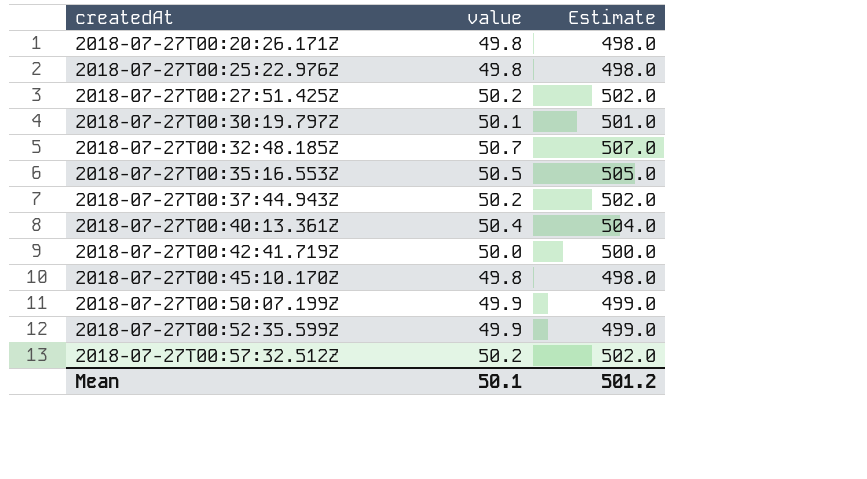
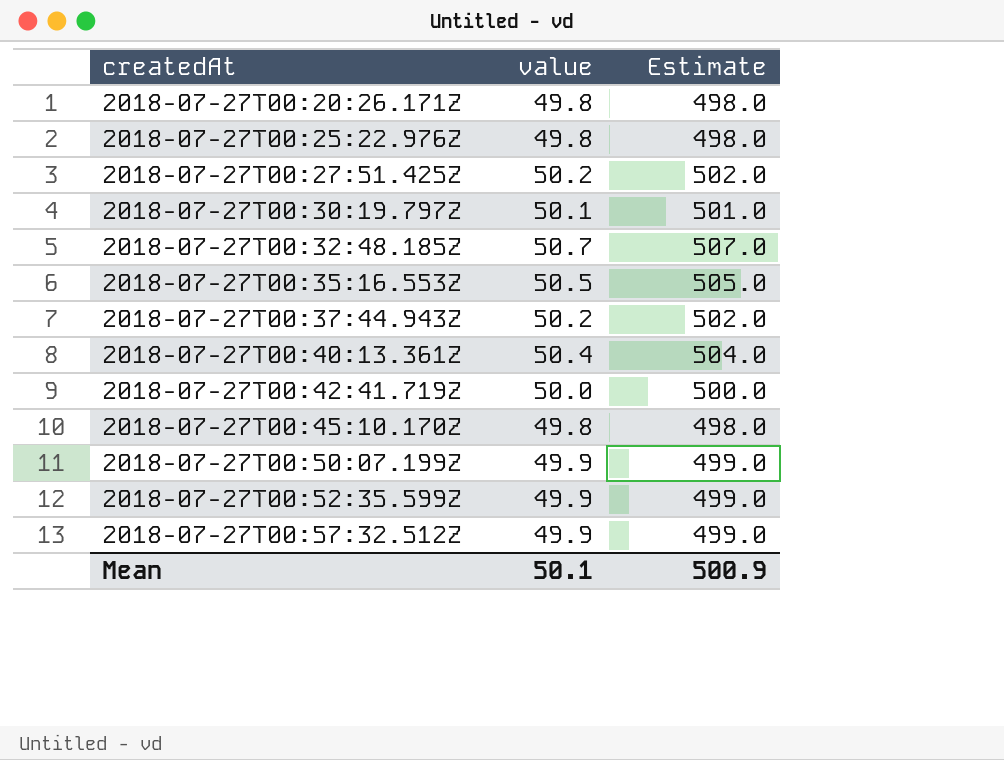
2018-07-27T00:57:32.512Z | value: 50.2 -> 49.9
2018-07-27T00:57:32.512Z | Estimate: 502.0 -> 499.0
Mean | Estimate: 501.2 -> 500.9

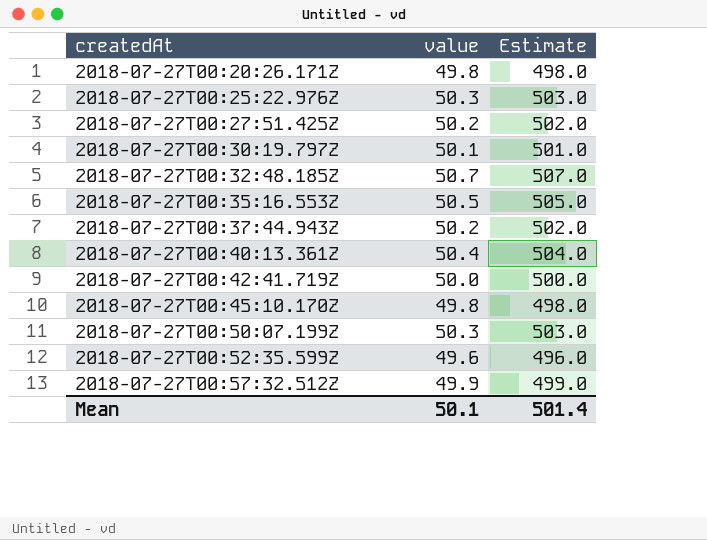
2018-07-27T00:25:22.976Z | value: 49.8 -> 50.3
2018-07-27T00:25:22.976Z | Estimate: 498.0 -> 503.0
2018-07-27T00:50:07.199Z | value: 49.9 -> 50.3
2018-07-27T00:50:07.199Z | Estimate: 499.0 -> 503.0
2018-07-27T00:52:35.599Z | value: 49.9 -> 49.6
2018-07-27T00:52:35.599Z | Estimate: 499.0 -> 496.0
Mean | Estimate: 500.9 -> 501.4

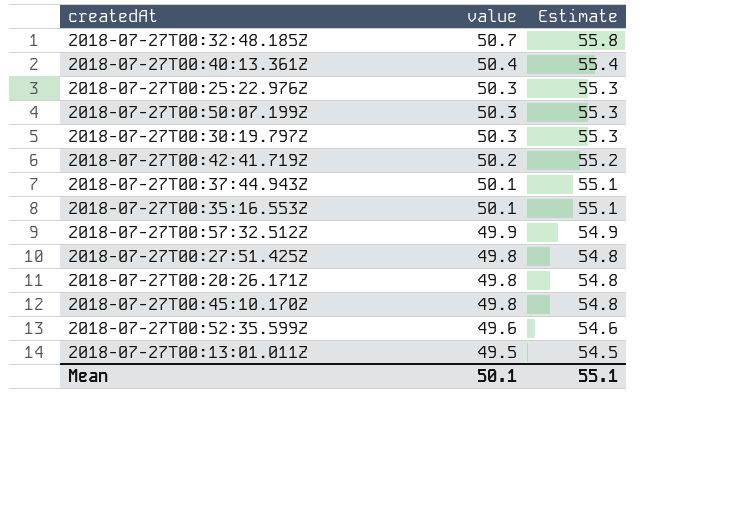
row order: createdAt ascending -> value descending
column Estimate | formula: [value] * 10 -> [value] * 1.1
2018-07-27T00:30:19.797Z | value: 50.1 -> 50.3
2018-07-27T00:42:41.719Z | value: 50.0 -> 50.2
2018-07-27T00:37:44.943Z | value: 50.2 -> 50.1
2018-07-27T00:35:16.553Z | value: 50.5 -> 50.1
2018-07-27T00:27:51.425Z | value: 50.2 -> 49.8
row 2018-07-27T00:13:01.011Z: none -> 49.5 | 54.5
Mean | Estimate: 501.4 -> 55.1

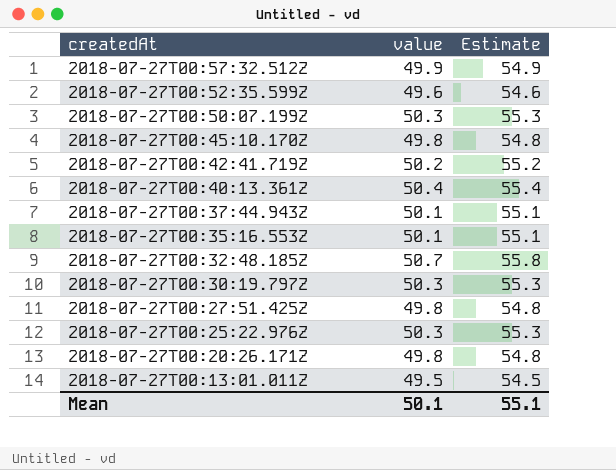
row order: value descending -> createdAt descending

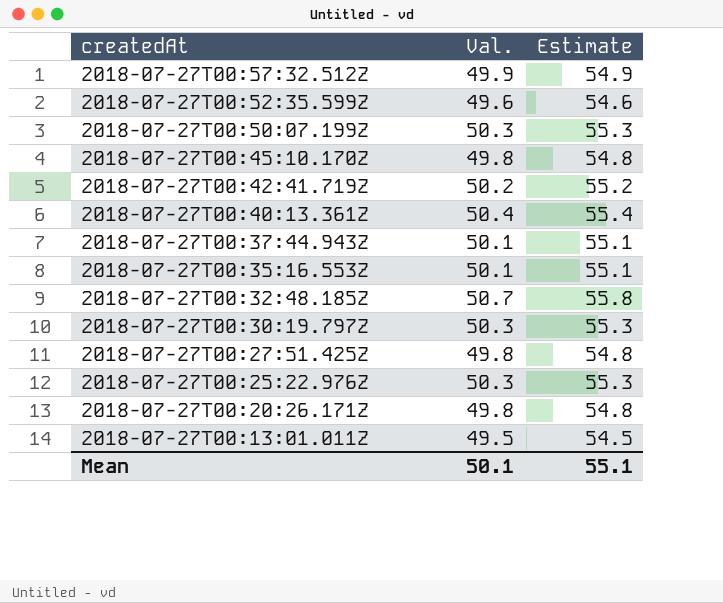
column name: value -> Val.

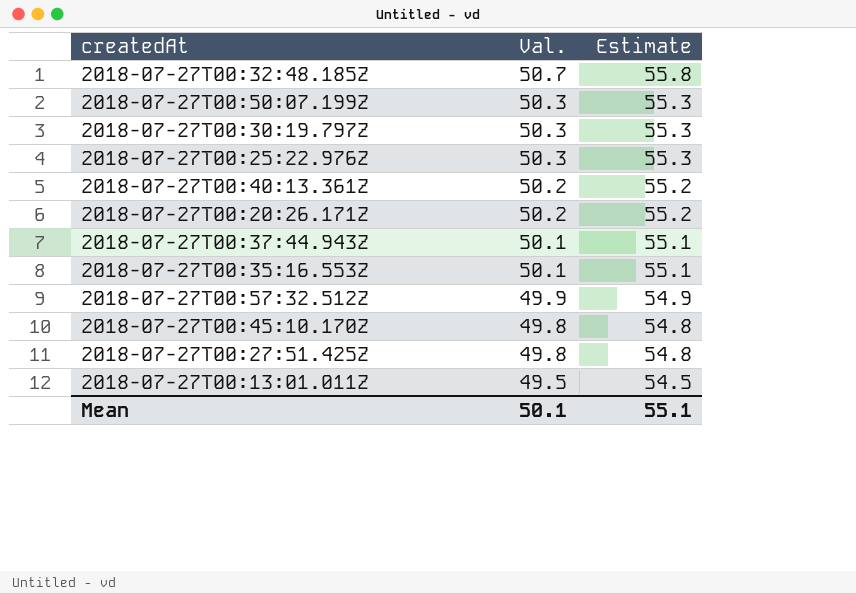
row order: createdAt descending -> Val. descending
row 2018-07-27T00:52:35.599Z: 49.6 | 54.6 -> none
row 2018-07-27T00:42:41.719Z: 50.2 | 55.2 -> none
2018-07-27T00:40:13.361Z | Val.: 50.4 -> 50.2
2018-07-27T00:40:13.361Z | Estimate: 55.4 -> 55.2
2018-07-27T00:20:26.171Z | Val.: 49.8 -> 50.2
2018-07-27T00:20:26.171Z | Estimate: 54.8 -> 55.2

